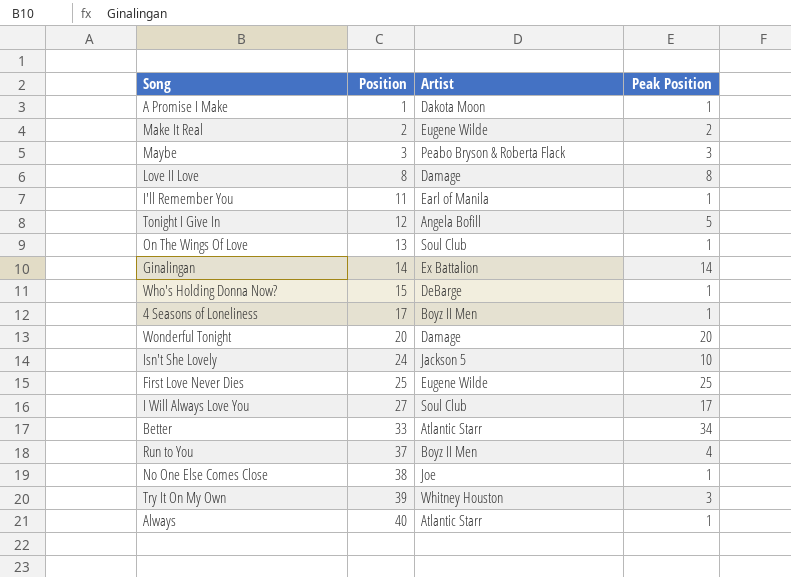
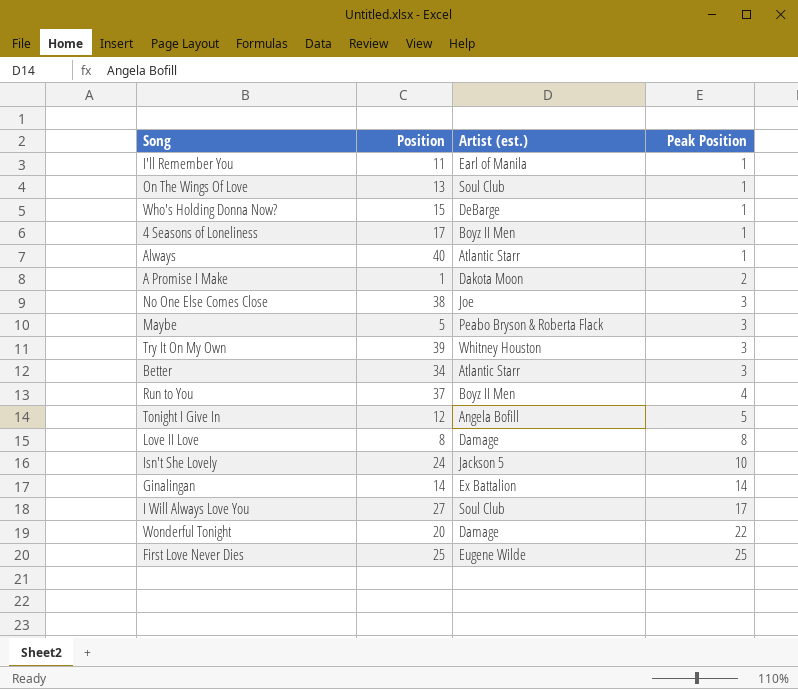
row order: Position ascending -> Peak Position ascending
column name: Artist -> Artist (est.)
row Make It Real: 2 | Eugene Wilde | 2 -> none
A Promise I Make | Peak Position: 1 -> 2
No One Else Comes Close | Peak Position: 1 -> 3
Maybe | Position: 3 -> 5
Better | Position: 33 -> 34
Better | Peak Position: 34 -> 3
Wonderful Tonight | Peak Position: 20 -> 22

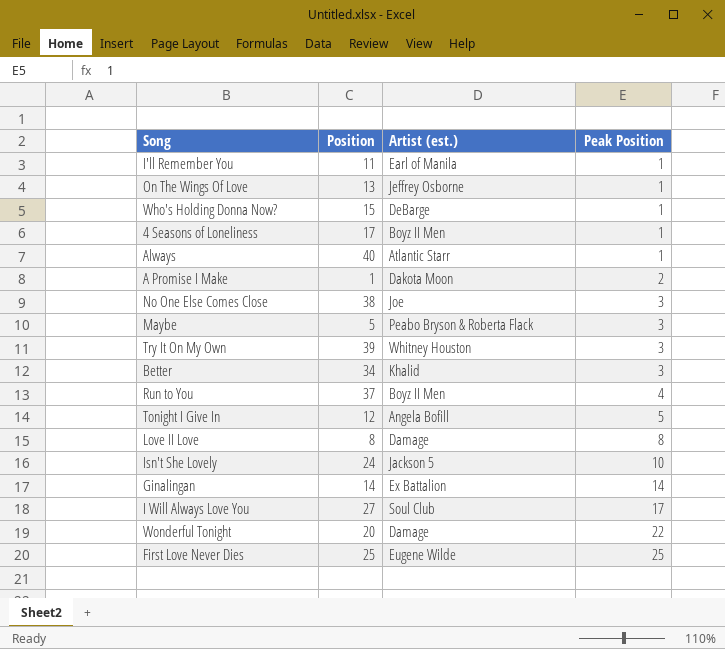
On The Wings Of Love | Artist (est.): Soul Club -> Jeffrey Osborne
Better | Artist (est.): Atlantic Starr -> Khalid

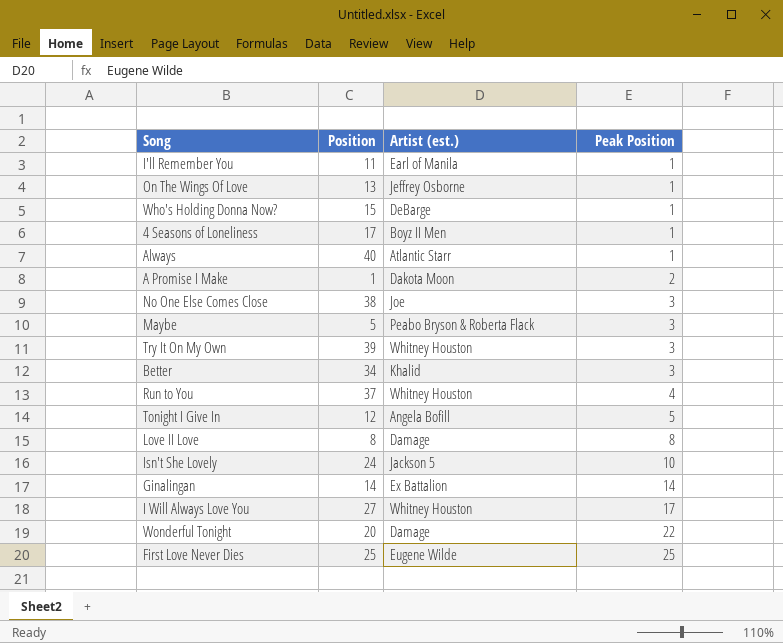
Run to You | Artist (est.): Boyz II Men -> Whitney Houston
I Will Always Love You | Artist (est.): Soul Club -> Whitney Houston

